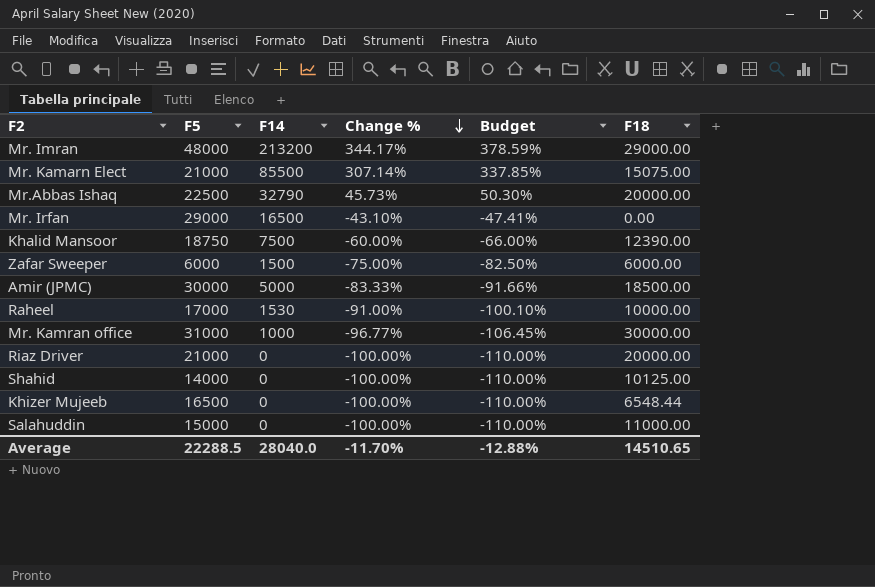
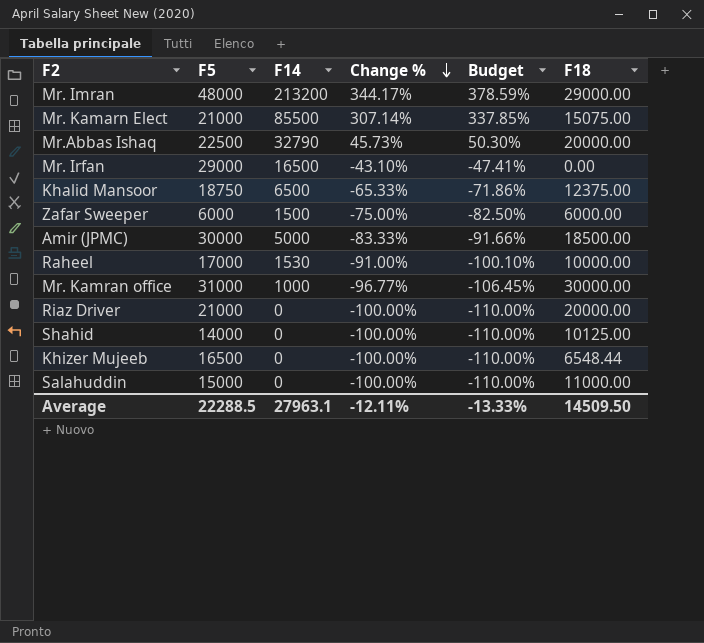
Khalid Mansoor | F14: 7500 -> 6500
Khalid Mansoor | Change %: -60.00% -> -65.33%
Khalid Mansoor | Budget: -66.00% -> -71.86%
Khalid Mansoor | F18: 12390.00 -> 12375.00
Average | F14: 28040.0 -> 27963.1
Average | Change %: -11.70% -> -12.11%
Average | Budget: -12.88% -> -13.33%
Average | F18: 14510.65 -> 14509.50

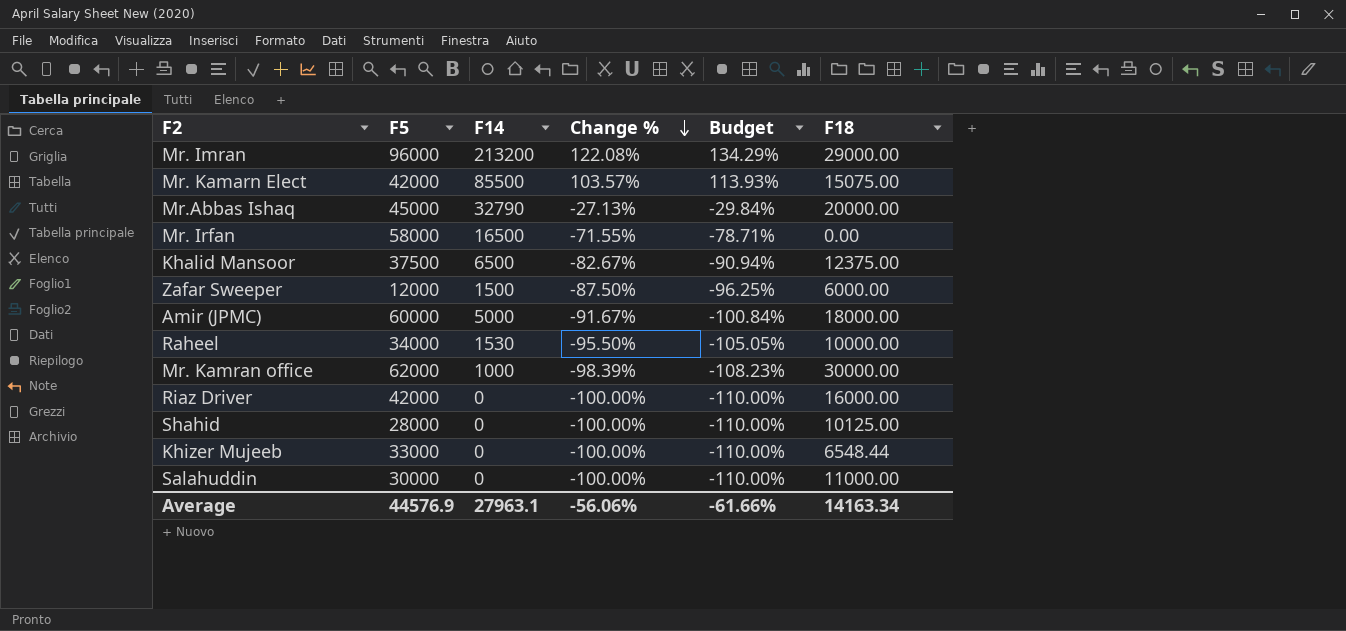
Mr. Imran | F5: 48000 -> 96000
Mr. Imran | Change %: 344.17% -> 122.08%
Mr. Imran | Budget: 378.59% -> 134.29%
Mr. Kamarn Elect | F5: 21000 -> 42000
Mr. Kamarn Elect | Change %: 307.14% -> 103.57%
Mr. Kamarn Elect | Budget: 337.85% -> 113.93%
Mr.Abbas Ishaq | F5: 22500 -> 45000
Mr.Abbas Ishaq | Change %: 45.73% -> -27.13%
Mr.Abbas Ishaq | Budget: 50.30% -> -29.84%
Mr. Irfan | F5: 29000 -> 58000
Mr. Irfan | Change %: -43.10% -> -71.55%
Mr. Irfan | Budget: -47.41% -> -78.71%
Khalid Mansoor | F5: 18750 -> 37500
Khalid Mansoor | Change %: -65.33% -> -82.67%
Khalid Mansoor | Budget: -71.86% -> -90.94%
Zafar Sweeper | F5: 6000 -> 12000
Zafar Sweeper | Change %: -75.00% -> -87.50%
Zafar Sweeper | Budget: -82.50% -> -96.25%
Amir (JPMC) | F5: 30000 -> 60000
Amir (JPMC) | Change %: -83.33% -> -91.67%
Amir (JPMC) | Budget: -91.66% -> -100.84%
Amir (JPMC) | F18: 18500.00 -> 18000.00
Raheel | F5: 17000 -> 34000
Raheel | Change %: -91.00% -> -95.50%
Raheel | Budget: -100.10% -> -105.05%
Mr. Kamran office | F5: 31000 -> 62000
Mr. Kamran office | Change %: -96.77% -> -98.39%
Mr. Kamran office | Budget: -106.45% -> -108.23%
Riaz Driver | F5: 21000 -> 42000
Riaz Driver | F18: 20000.00 -> 16000.00
Shahid | F5: 14000 -> 28000
Khizer Mujeeb | F5: 16500 -> 33000
Salahuddin | F5: 15000 -> 30000
Average | F5: 22288.5 -> 44576.9
Average | Change %: -12.11% -> -56.06%
Average | Budget: -13.33% -> -61.66%
Average | F18: 14509.50 -> 14163.34

